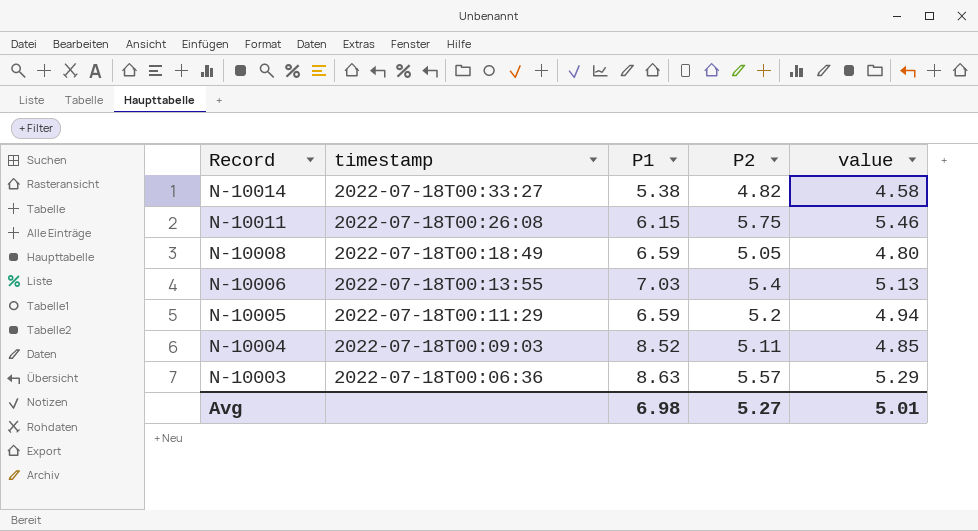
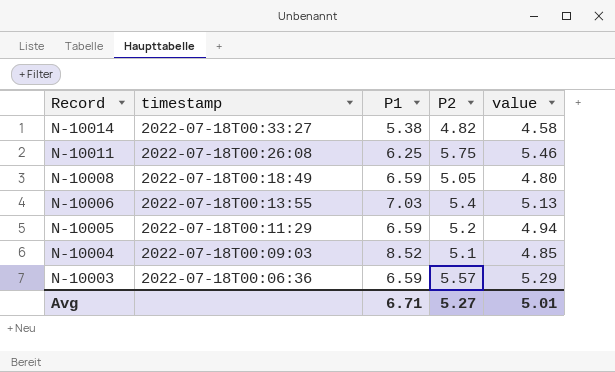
N-10011 | P1: 6.15 -> 6.25
N-10004 | P2: 5.11 -> 5.1
N-10003 | P1: 8.63 -> 6.59
Avg | P1: 6.98 -> 6.71

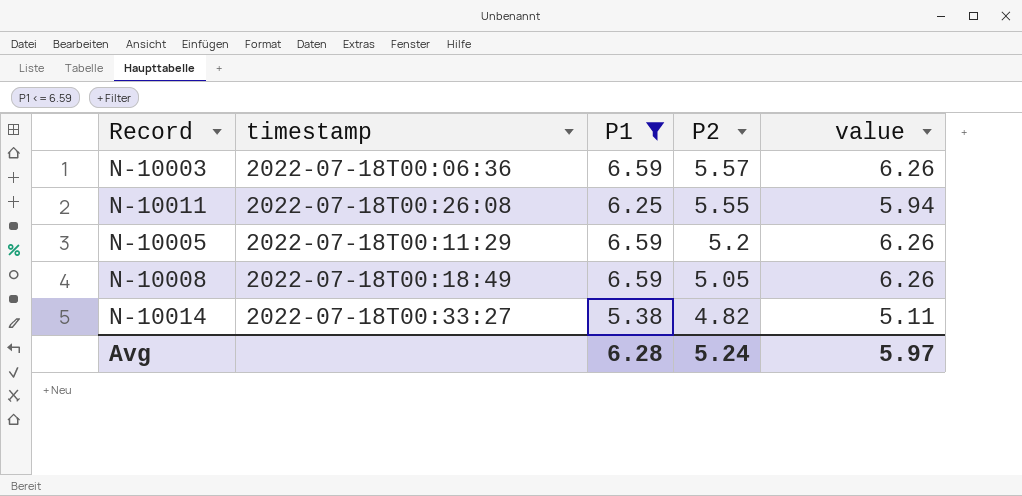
filter: none -> P1 <= 6.59
row order: Record descending -> P2 descending
column value | formula: [P2] * 0.95 -> [P1] * 0.95
N-10011 | P2: 5.75 -> 5.55
Avg | P1: 6.71 -> 6.28
Avg | P2: 5.27 -> 5.24
Avg | value: 5.01 -> 5.97

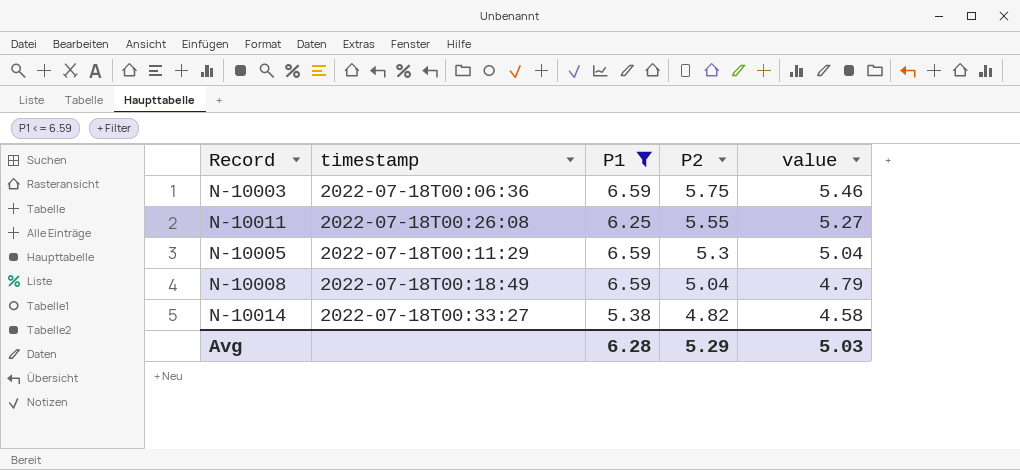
column value | formula: [P1] * 0.95 -> [P2] * 0.95
N-10003 | P2: 5.57 -> 5.75
N-10005 | P2: 5.2 -> 5.3
N-10008 | P2: 5.05 -> 5.04
Avg | P2: 5.24 -> 5.29
Avg | value: 5.97 -> 5.03

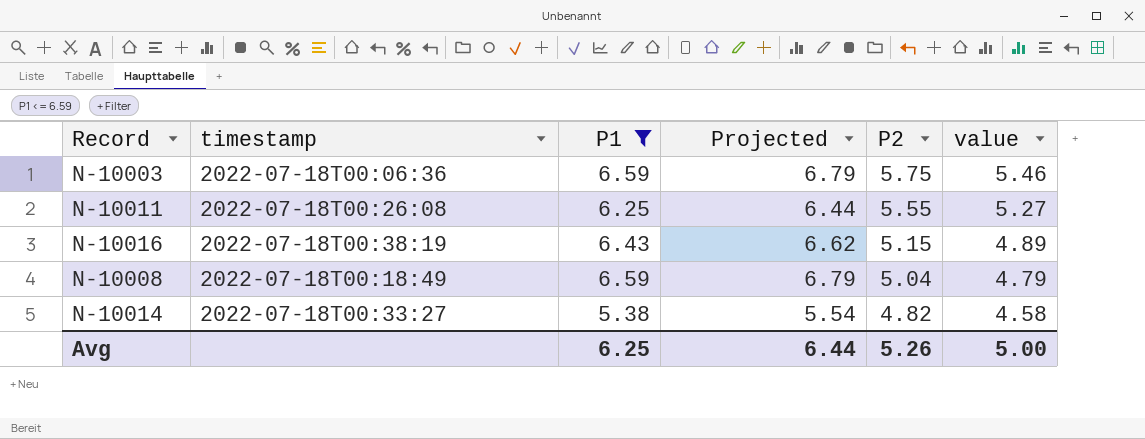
column Projected | formula: none -> [P1] * 1.03
row N-10005: 2022-07-18T00:11:29 | 6.59 | 5.3 | 5.04 -> none
row N-10016: none -> 2022-07-18T00:38:19 | 6.43 | 6.62 | 5.15 | 4.89
Avg | P1: 6.28 -> 6.25
Avg | P2: 5.29 -> 5.26
Avg | value: 5.03 -> 5.00

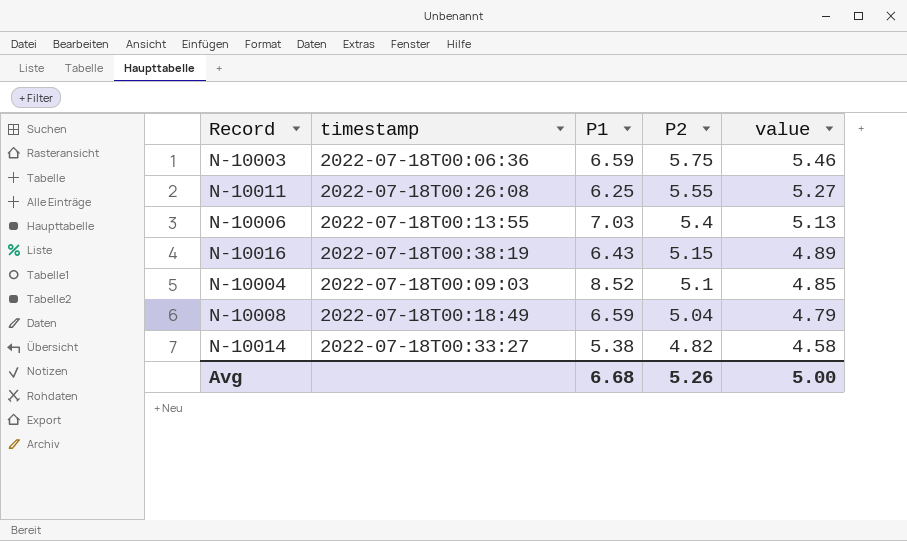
filter: P1 <= 6.59 -> none
column Projected | formula: [P1] * 1.03 -> none
Avg | P1: 6.25 -> 6.68

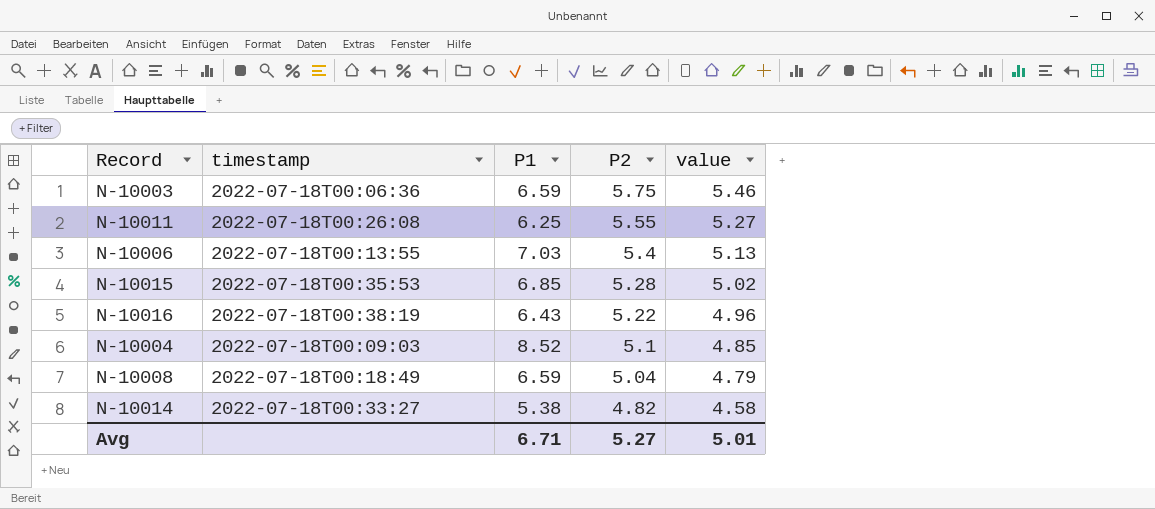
row N-10015: none -> 2022-07-18T00:35:53 | 6.85 | 5.28 | 5.02
N-10016 | P2: 5.15 -> 5.22
N-10016 | value: 4.89 -> 4.96
Avg | P1: 6.68 -> 6.71
Avg | P2: 5.26 -> 5.27
Avg | value: 5.00 -> 5.01

